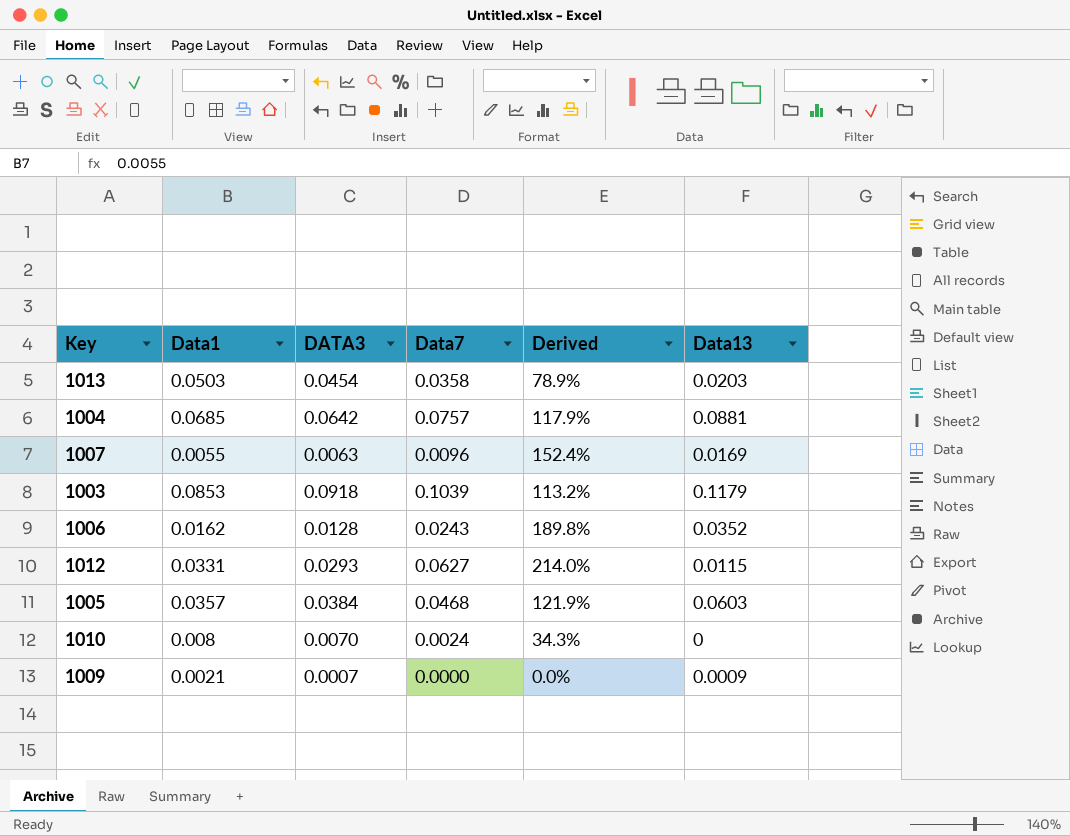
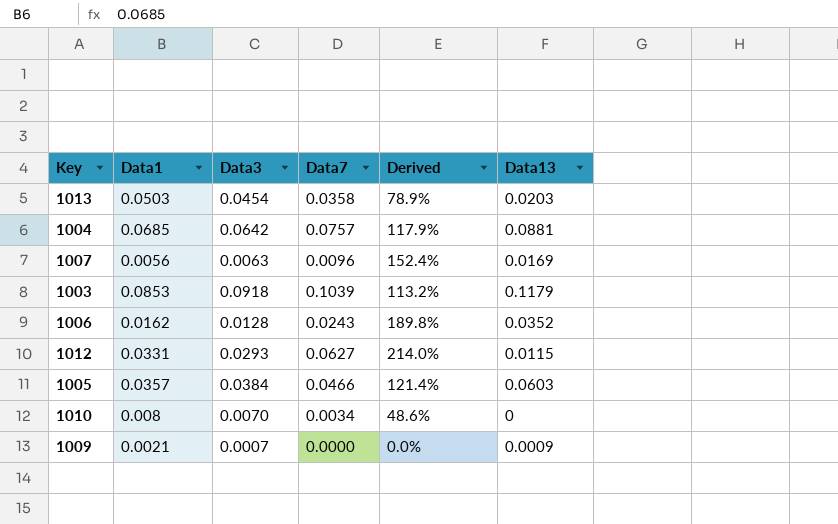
column name: DATA3 -> Data3
1007 | Data1: 0.0055 -> 0.0056
1005 | Data7: 0.0468 -> 0.0466
1005 | Derived: 121.9% -> 121.4%
1010 | Data7: 0.0024 -> 0.0034
1010 | Derived: 34.3% -> 48.6%

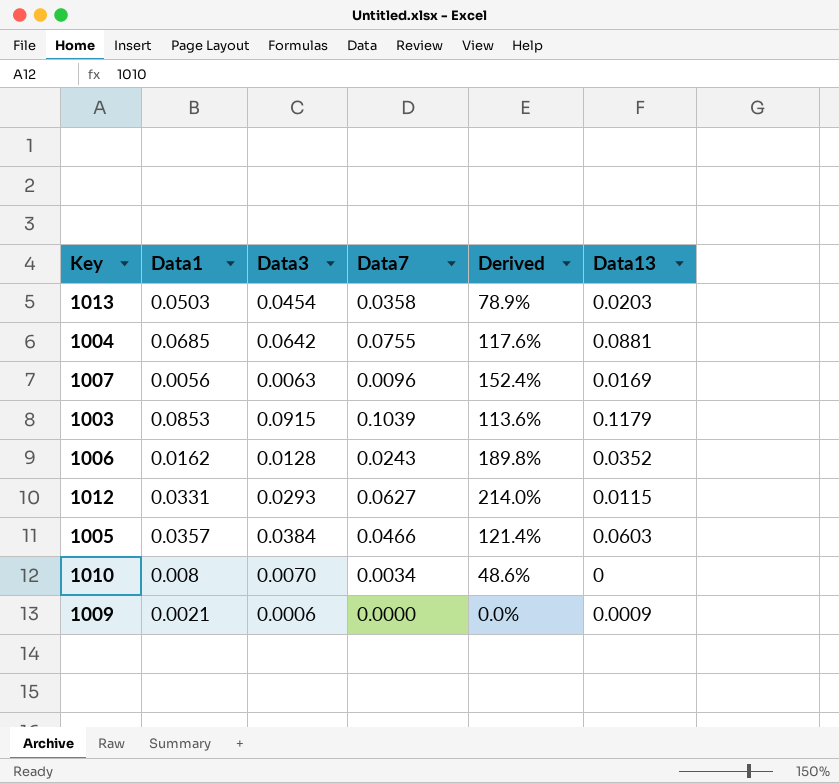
1004 | Data7: 0.0757 -> 0.0755
1004 | Derived: 117.9% -> 117.6%
1003 | Data3: 0.0918 -> 0.0915
1003 | Derived: 113.2% -> 113.6%
1009 | Data3: 0.0007 -> 0.0006

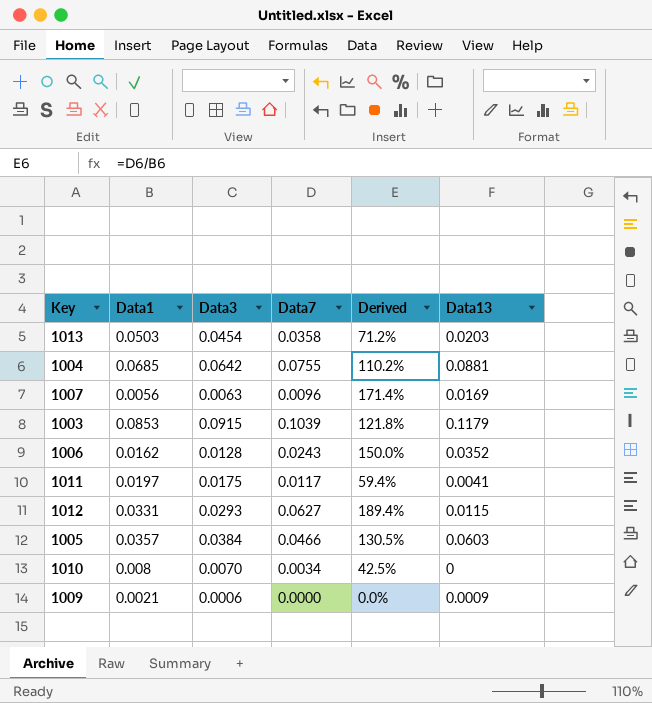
column Derived | formula: [Data7] / [Data3] -> [Data7] / [Data1]
row 1011: none -> 0.0197 | 0.0175 | 0.0117 | 59.4% | 0.0041

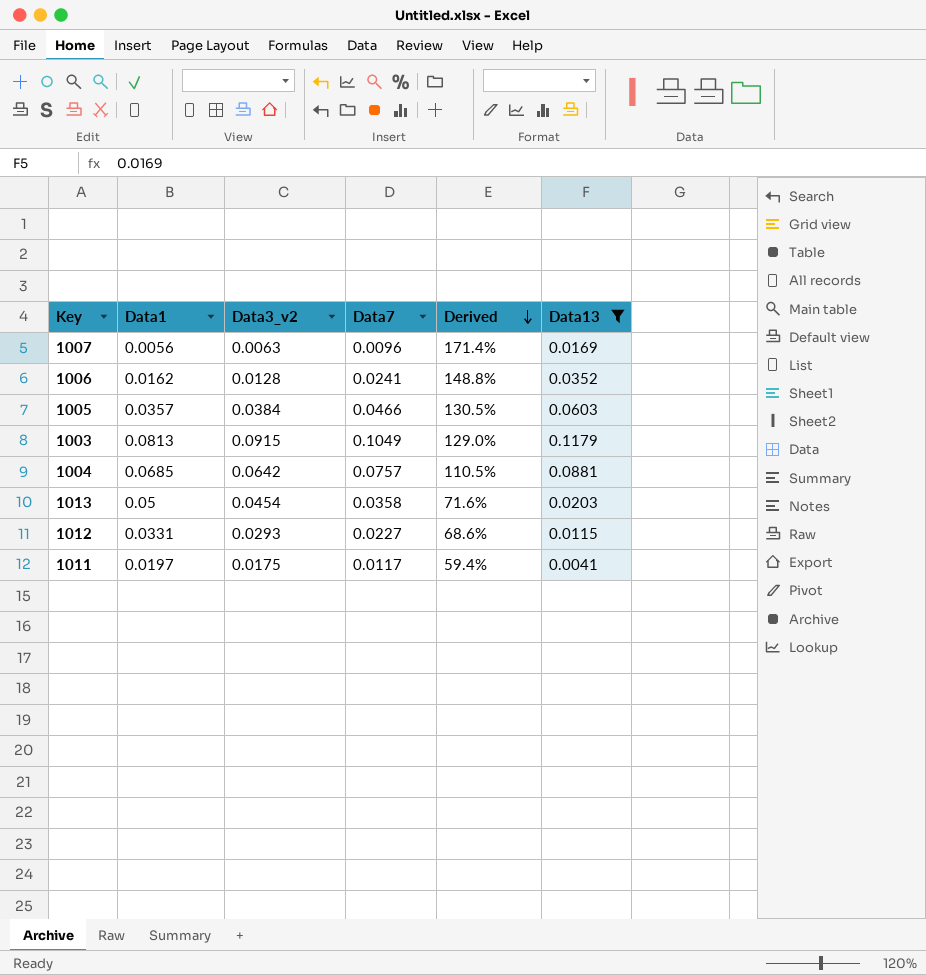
filter: none -> Data13 >= 0.0041
row order: none -> Derived descending
column name: Data3 -> Data3_v2
1006 | Data7: 0.0243 -> 0.0241
1006 | Derived: 150.0% -> 148.8%
1003 | Data1: 0.0853 -> 0.0813
1003 | Data7: 0.1039 -> 0.1049
1003 | Derived: 121.8% -> 129.0%
1004 | Data7: 0.0755 -> 0.0757
1004 | Derived: 110.2% -> 110.5%
1013 | Data1: 0.0503 -> 0.05
1013 | Derived: 71.2% -> 71.6%
1012 | Data7: 0.0627 -> 0.0227
1012 | Derived: 189.4% -> 68.6%

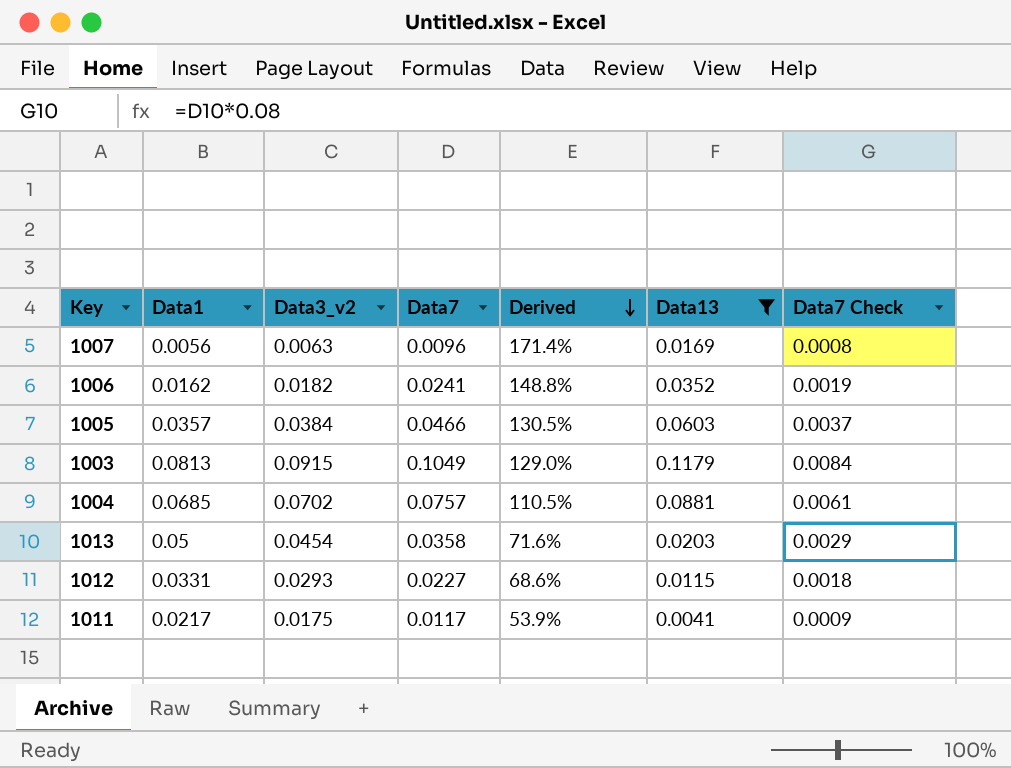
column Data7 Check | formula: none -> [Data7] * 0.08
1006 | Data3_v2: 0.0128 -> 0.0182
1004 | Data3_v2: 0.0642 -> 0.0702
1011 | Data1: 0.0197 -> 0.0217
1011 | Derived: 59.4% -> 53.9%

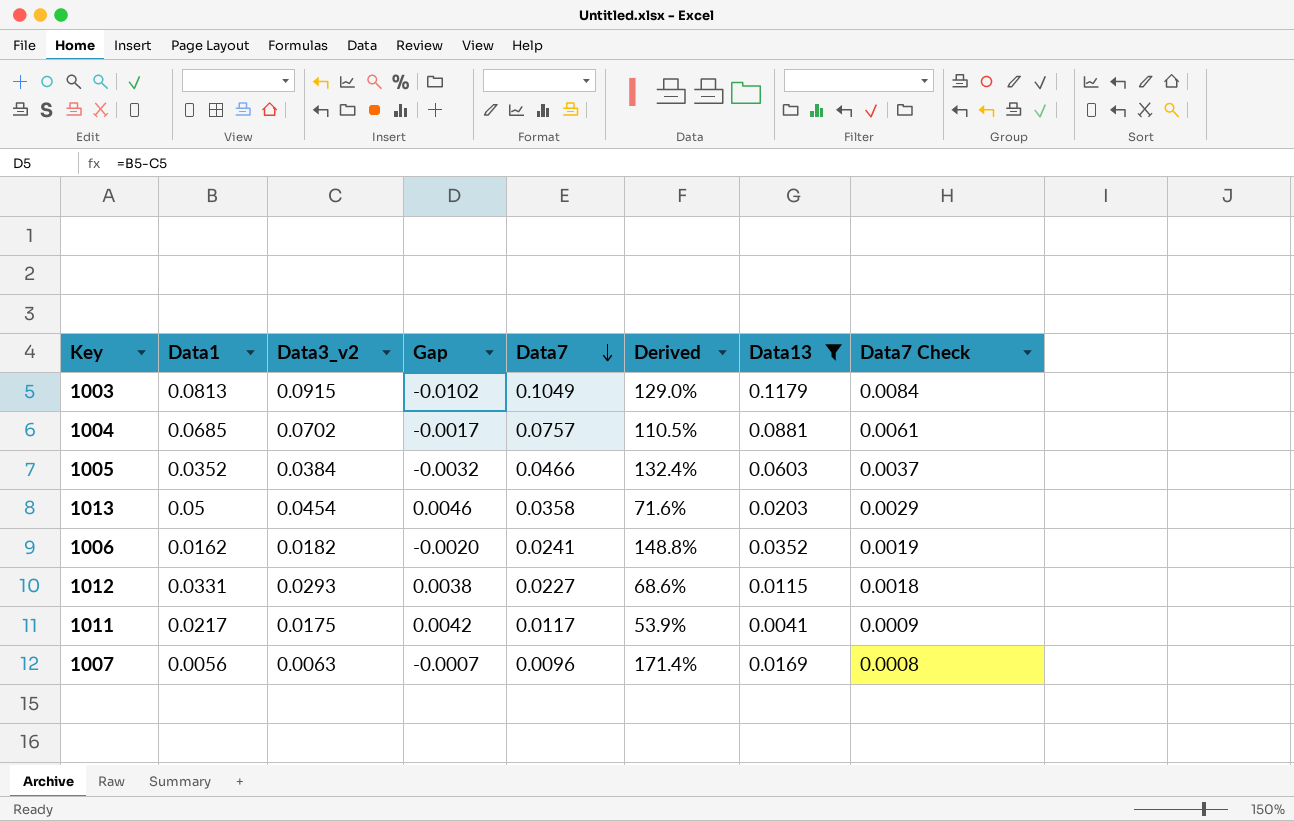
row order: Derived descending -> Data7 descending
column Gap | formula: none -> [Data1] - [Data3_v2]
1005 | Data1: 0.0357 -> 0.0352
1005 | Derived: 130.5% -> 132.4%

